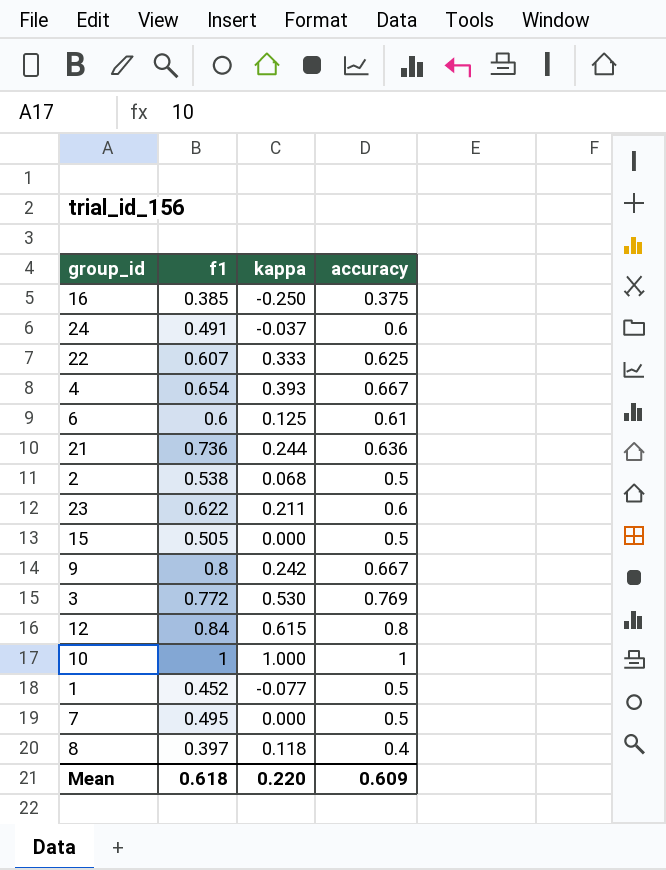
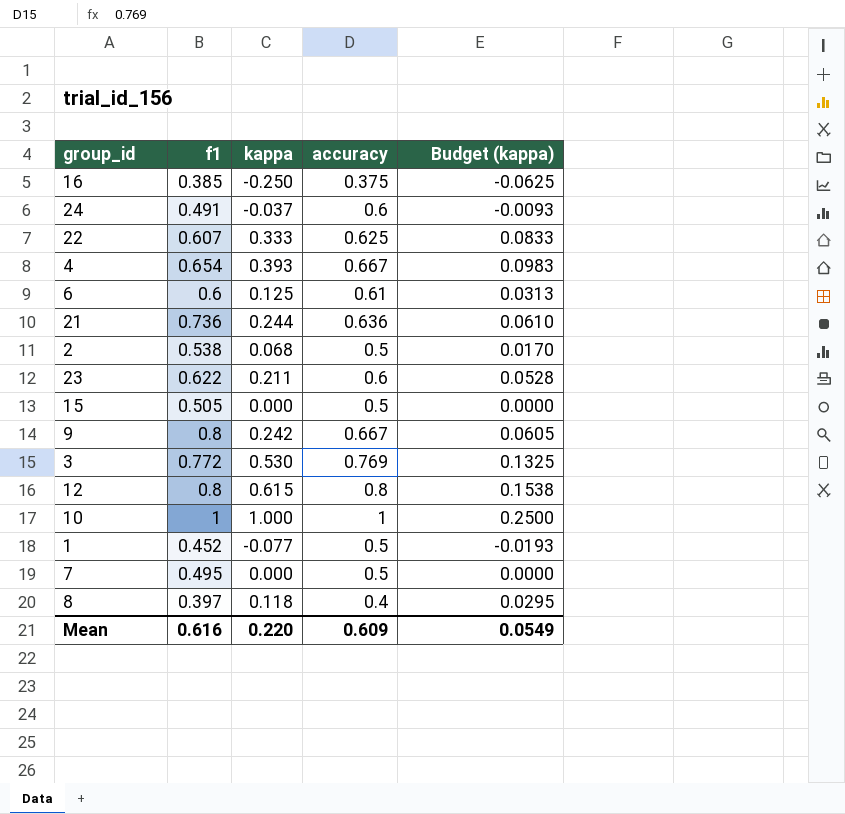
column Budget (kappa) | formula: none -> [kappa] * 0.25
12 | f1: 0.84 -> 0.8
Mean | f1: 0.618 -> 0.616

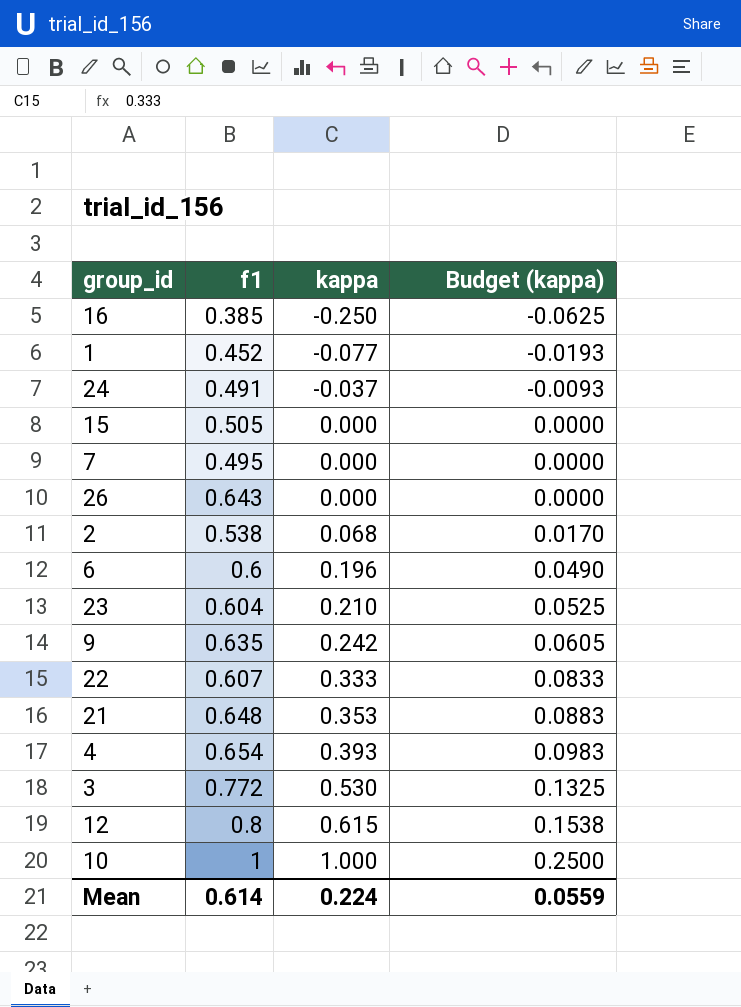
row order: none -> kappa ascending
column accuracy | position: 4 -> none
row 8: 0.397 | 0.118 | 0.4 | 0.0295 -> none
row 26: none -> 0.643 | 0.000 | 0.0000
6 | kappa: 0.125 -> 0.196
6 | Budget (kappa): 0.0313 -> 0.0490
23 | f1: 0.622 -> 0.604
23 | kappa: 0.211 -> 0.210
23 | Budget (kappa): 0.0528 -> 0.0525
9 | f1: 0.8 -> 0.635
21 | f1: 0.736 -> 0.648
21 | kappa: 0.244 -> 0.353
21 | Budget (kappa): 0.0610 -> 0.0883
Mean | f1: 0.616 -> 0.614
Mean | kappa: 0.220 -> 0.224
Mean | Budget (kappa): 0.0549 -> 0.0559

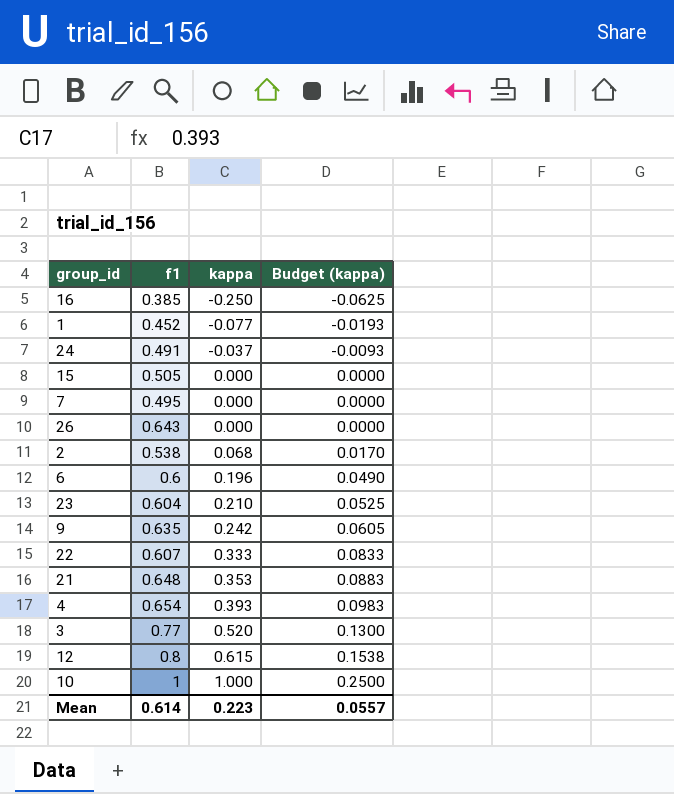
3 | f1: 0.772 -> 0.77
3 | kappa: 0.530 -> 0.520
3 | Budget (kappa): 0.1325 -> 0.1300
Mean | kappa: 0.224 -> 0.223
Mean | Budget (kappa): 0.0559 -> 0.0557

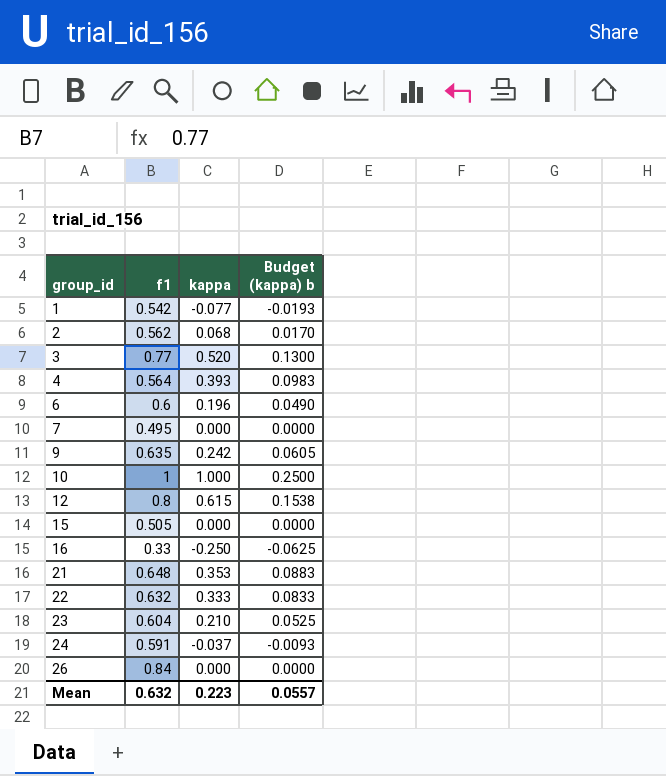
row order: kappa ascending -> group_id ascending
column name: Budget (kappa) -> Budget (kappa) b
1 | f1: 0.452 -> 0.542
2 | f1: 0.538 -> 0.562
4 | f1: 0.654 -> 0.564
16 | f1: 0.385 -> 0.33
22 | f1: 0.607 -> 0.632
24 | f1: 0.491 -> 0.591
26 | f1: 0.643 -> 0.84
Mean | f1: 0.614 -> 0.632

